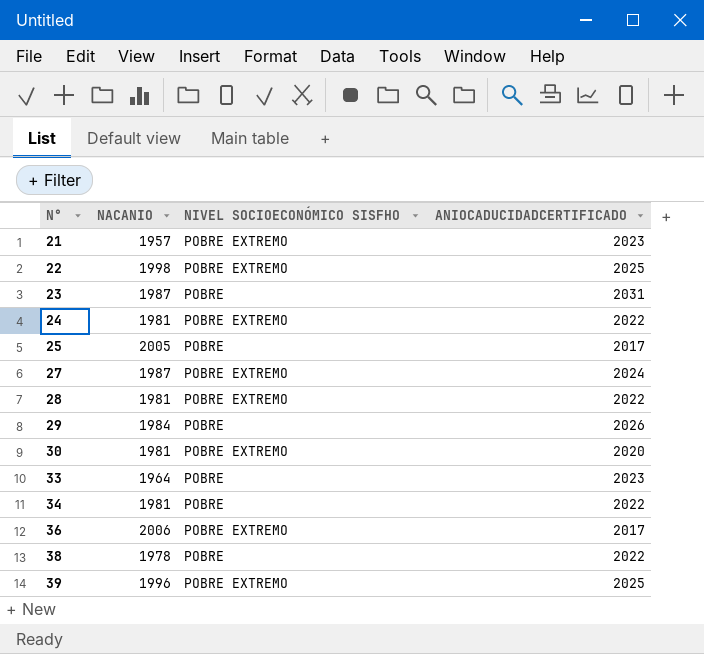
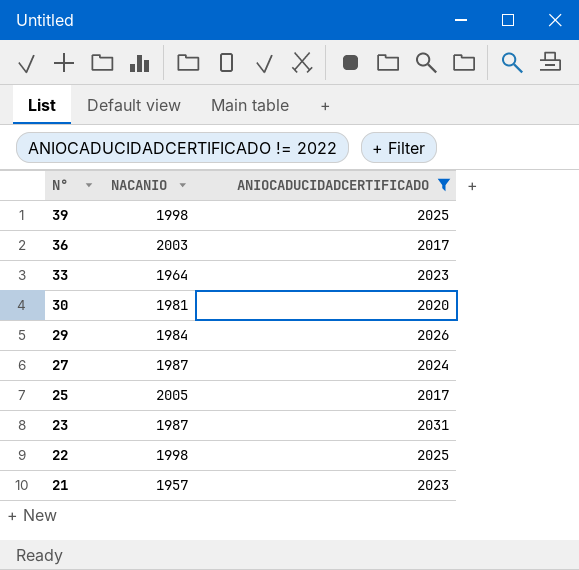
filter: none -> ANIOCADUCIDADCERTIFICADO != 2022
row order: N° ascending -> N° descending
column NIVEL SOCIOECONÓMICO SISFHO | position: 3 -> none
39 | NACANIO: 1996 -> 1998
36 | NACANIO: 2006 -> 2003

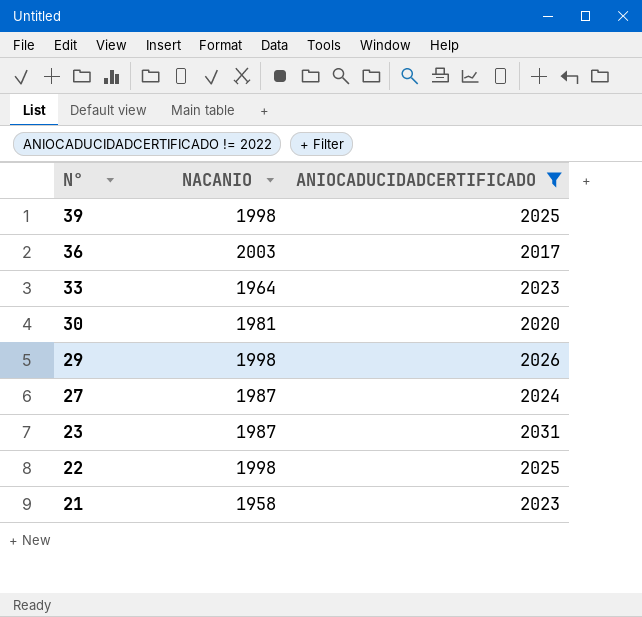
row 25: 2005 | 2017 -> none
29 | NACANIO: 1984 -> 1998
21 | NACANIO: 1957 -> 1958

